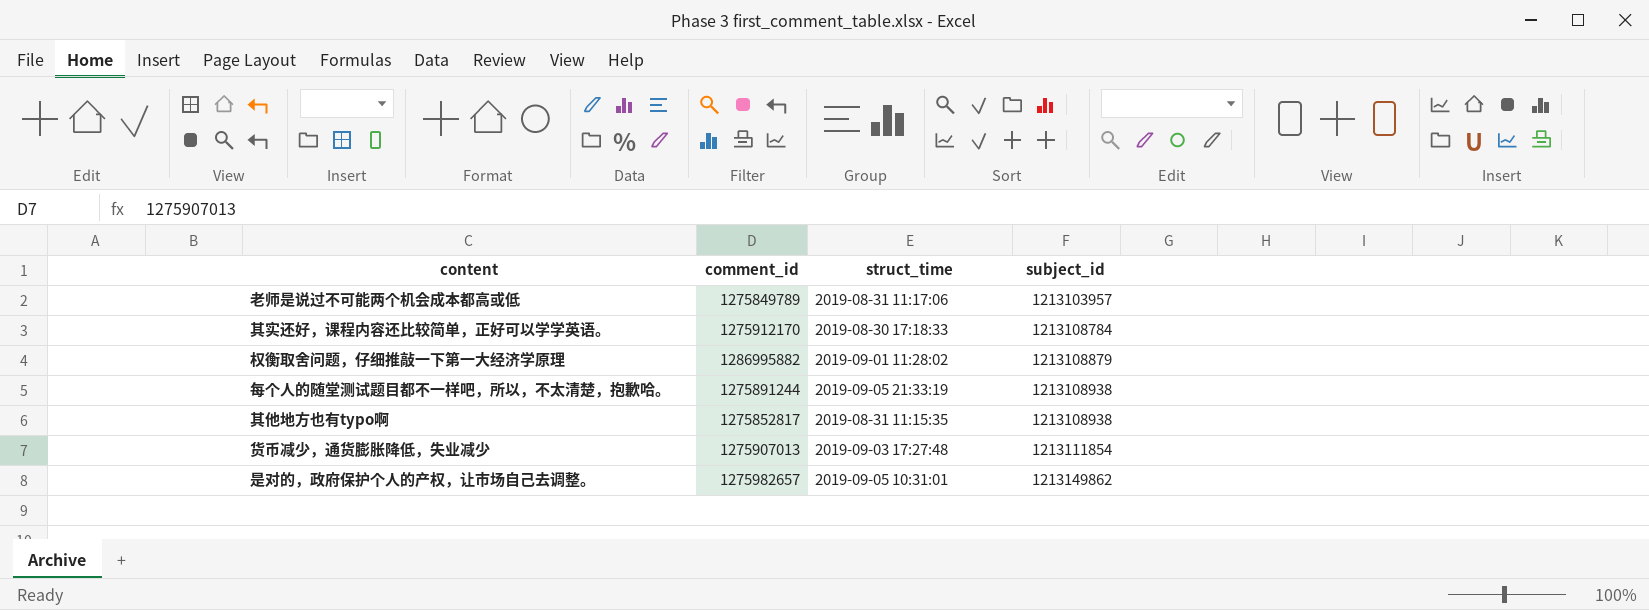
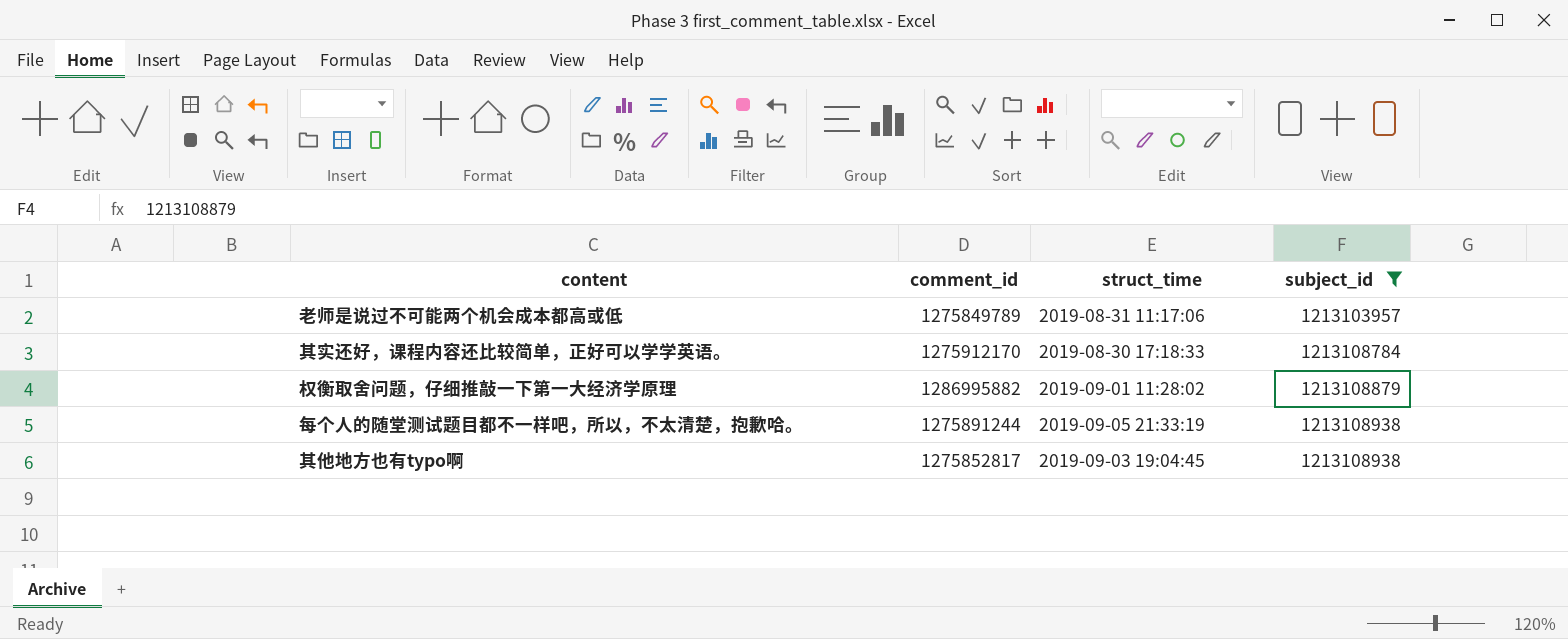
filter: none -> subject_id <= 1213108938
其他地方也有typo啊 | struct_time: 2019-08-31 11:15:35 -> 2019-09-03 19:04:45

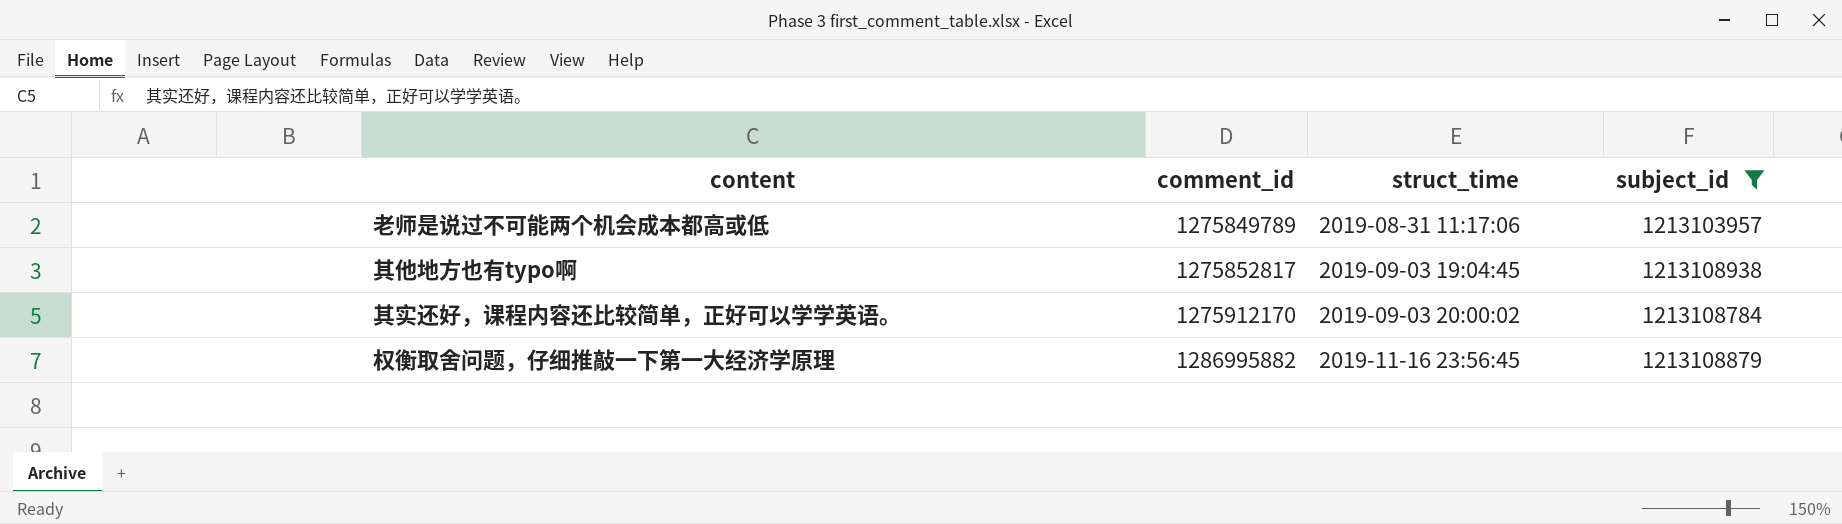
row order: subject_id ascending -> comment_id ascending
row 每个人的随堂测试题目都不一样吧，所以，不太清楚，抱歉哈。: 1275891244 | 2019-09-05 21:33:19 | 1213108938 -> none
其实还好，课程内容还比较简单，正好可以学学英语。 | struct_time: 2019-08-30 17:18:33 -> 2019-09-03 20:00:02
权衡取舍问题，仔细推敲一下第一大经济学原理 | struct_time: 2019-09-01 11:28:02 -> 2019-11-16 23:56:45

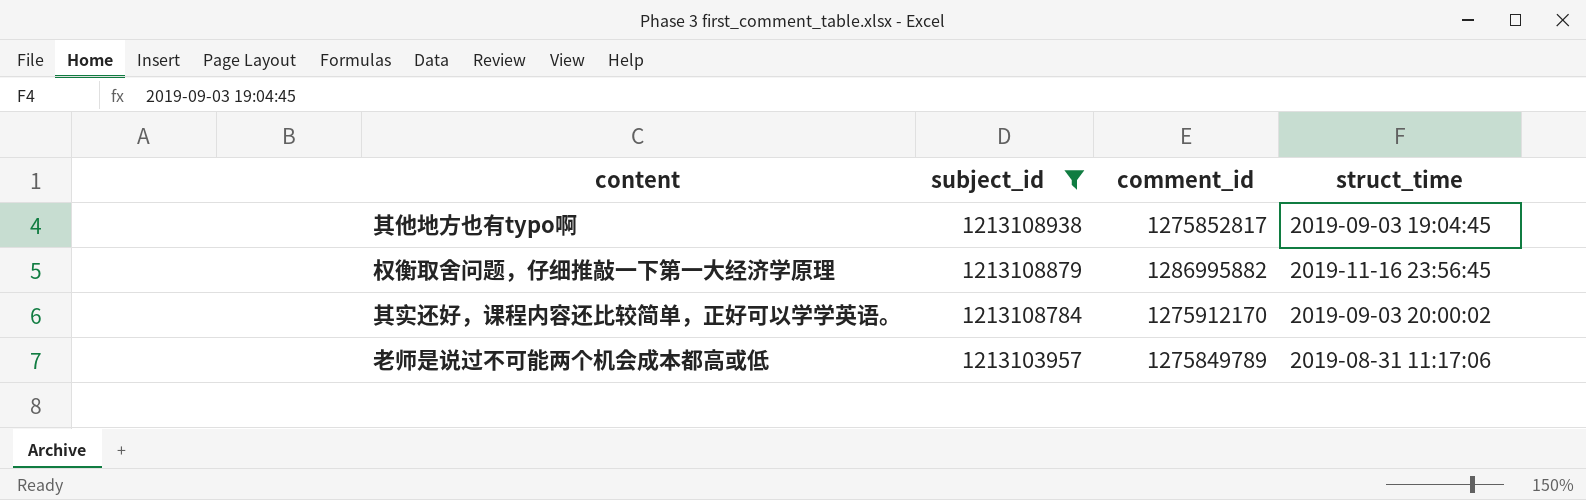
row order: comment_id ascending -> subject_id descending
column subject_id | position: 4 -> 2

